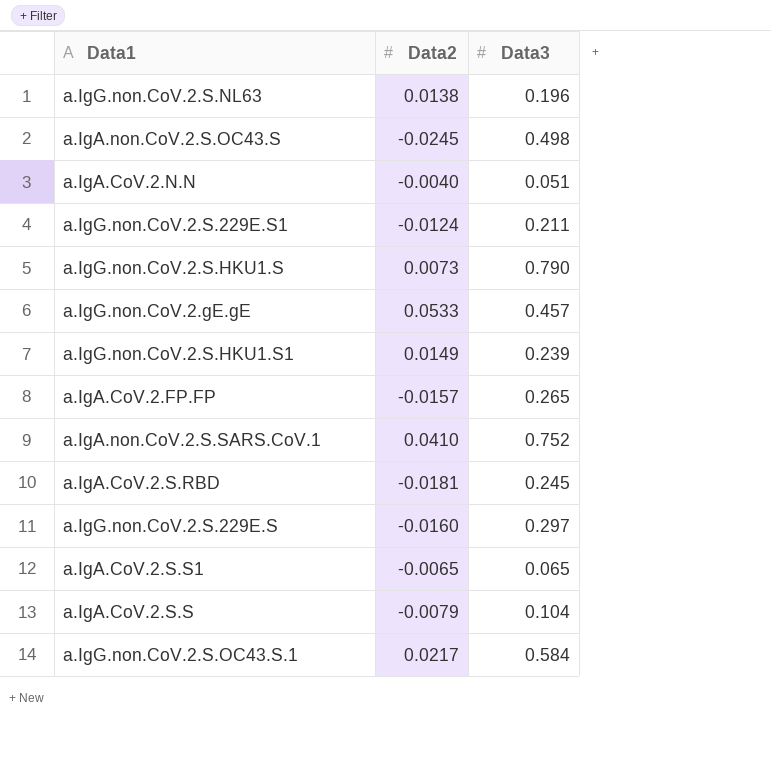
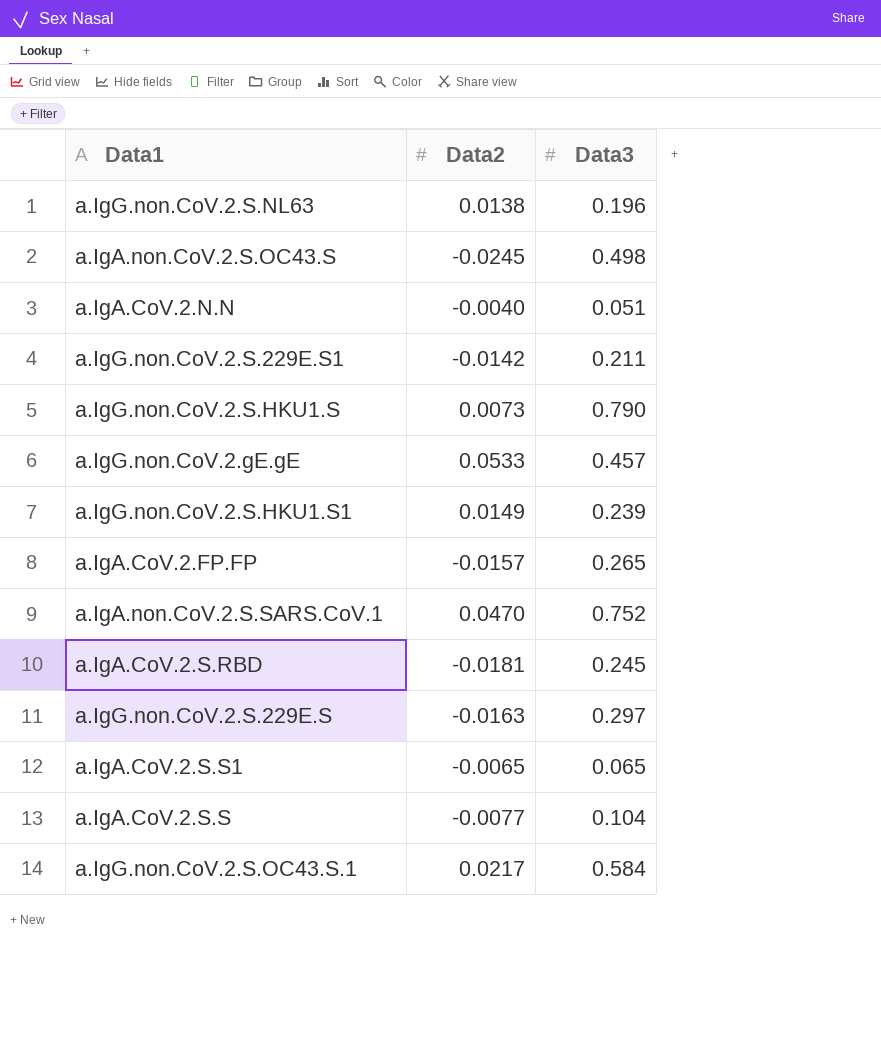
a.IgG.non.CoV.2.S.229E.S1 | Data2: -0.0124 -> -0.0142
a.IgA.non.CoV.2.S.SARS.CoV.1 | Data2: 0.0410 -> 0.0470
a.IgG.non.CoV.2.S.229E.S | Data2: -0.0160 -> -0.0163
a.IgA.CoV.2.S.S | Data2: -0.0079 -> -0.0077

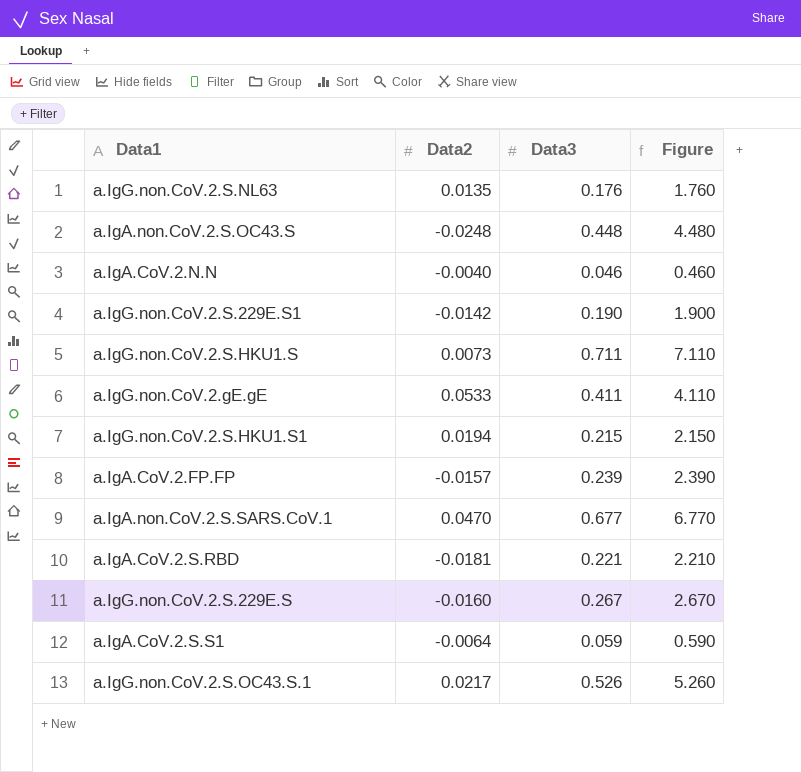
column Figure | formula: none -> [Data3] * 10
row a.IgA.CoV.2.S.S: -0.0077 | 0.104 -> none
a.IgG.non.CoV.2.S.NL63 | Data2: 0.0138 -> 0.0135
a.IgG.non.CoV.2.S.NL63 | Data3: 0.196 -> 0.176
a.IgA.non.CoV.2.S.OC43.S | Data2: -0.0245 -> -0.0248
a.IgA.non.CoV.2.S.OC43.S | Data3: 0.498 -> 0.448
a.IgA.CoV.2.N.N | Data3: 0.051 -> 0.046
a.IgG.non.CoV.2.S.229E.S1 | Data3: 0.211 -> 0.190
a.IgG.non.CoV.2.S.HKU1.S | Data3: 0.790 -> 0.711
a.IgG.non.CoV.2.gE.gE | Data3: 0.457 -> 0.411
a.IgG.non.CoV.2.S.HKU1.S1 | Data2: 0.0149 -> 0.0194
a.IgG.non.CoV.2.S.HKU1.S1 | Data3: 0.239 -> 0.215
a.IgA.CoV.2.FP.FP | Data3: 0.265 -> 0.239
a.IgA.non.CoV.2.S.SARS.CoV.1 | Data3: 0.752 -> 0.677
a.IgA.CoV.2.S.RBD | Data3: 0.245 -> 0.221
a.IgG.non.CoV.2.S.229E.S | Data2: -0.0163 -> -0.0160
a.IgG.non.CoV.2.S.229E.S | Data3: 0.297 -> 0.267
a.IgA.CoV.2.S.S1 | Data2: -0.0065 -> -0.0064
a.IgA.CoV.2.S.S1 | Data3: 0.065 -> 0.059
a.IgG.non.CoV.2.S.OC43.S.1 | Data3: 0.584 -> 0.526

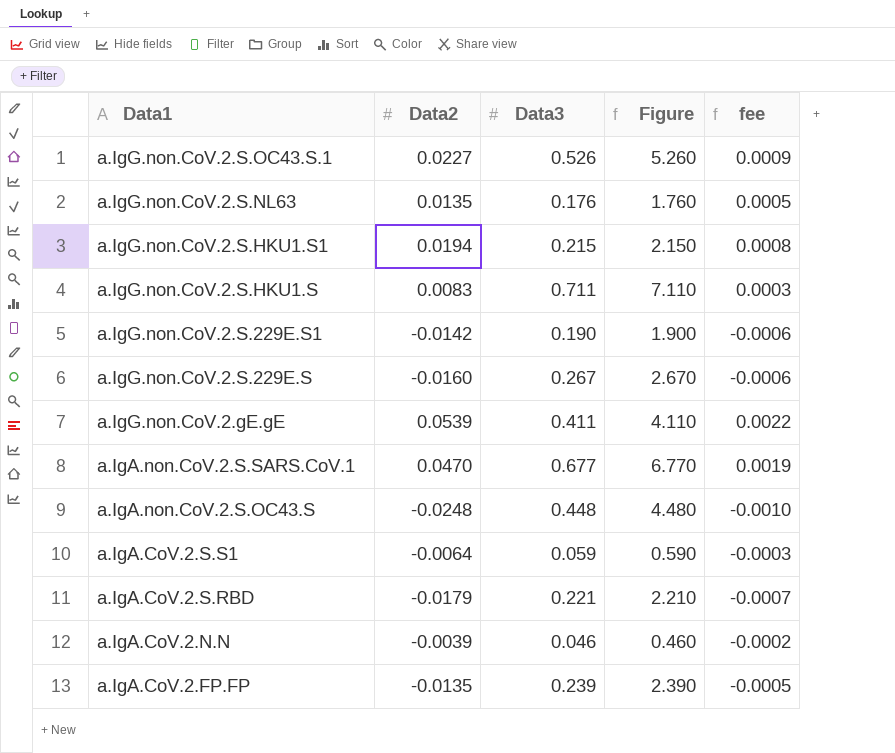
row order: none -> Data1 descending
column fee | formula: none -> [Data2] * 0.04
a.IgG.non.CoV.2.S.OC43.S.1 | Data2: 0.0217 -> 0.0227
a.IgG.non.CoV.2.S.HKU1.S | Data2: 0.0073 -> 0.0083
a.IgG.non.CoV.2.gE.gE | Data2: 0.0533 -> 0.0539
a.IgA.CoV.2.S.RBD | Data2: -0.0181 -> -0.0179
a.IgA.CoV.2.N.N | Data2: -0.0040 -> -0.0039
a.IgA.CoV.2.FP.FP | Data2: -0.0157 -> -0.0135

